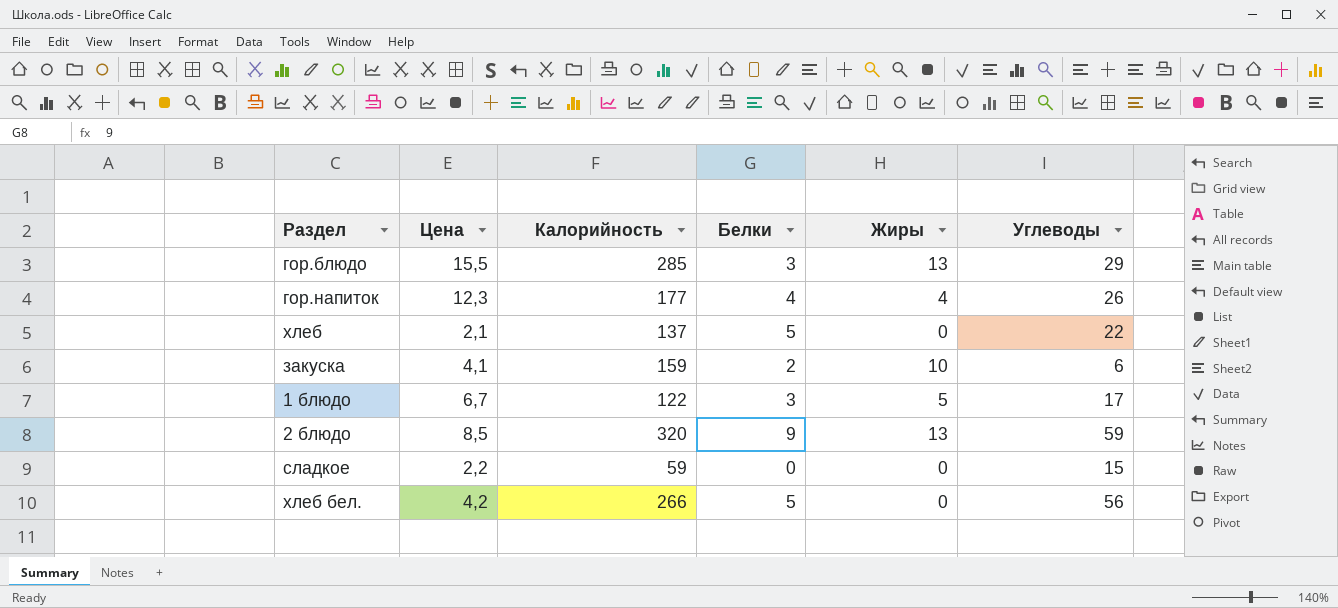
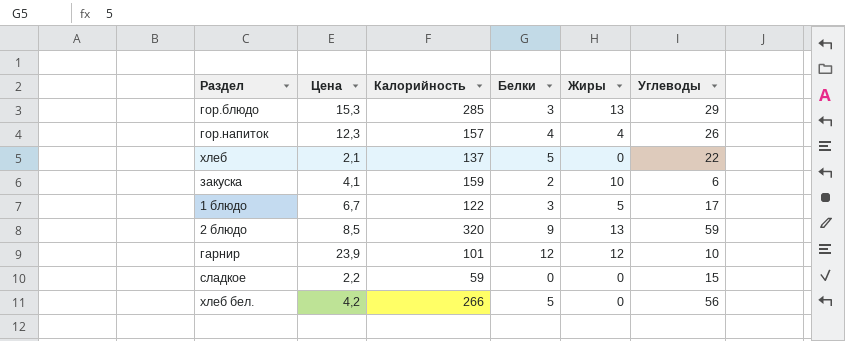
гор.блюдо | Цена: 15,5 -> 15,3
гор.напиток | Калорийность: 177 -> 157
row гарнир: none -> 23,9 | 101 | 12 | 12 | 10

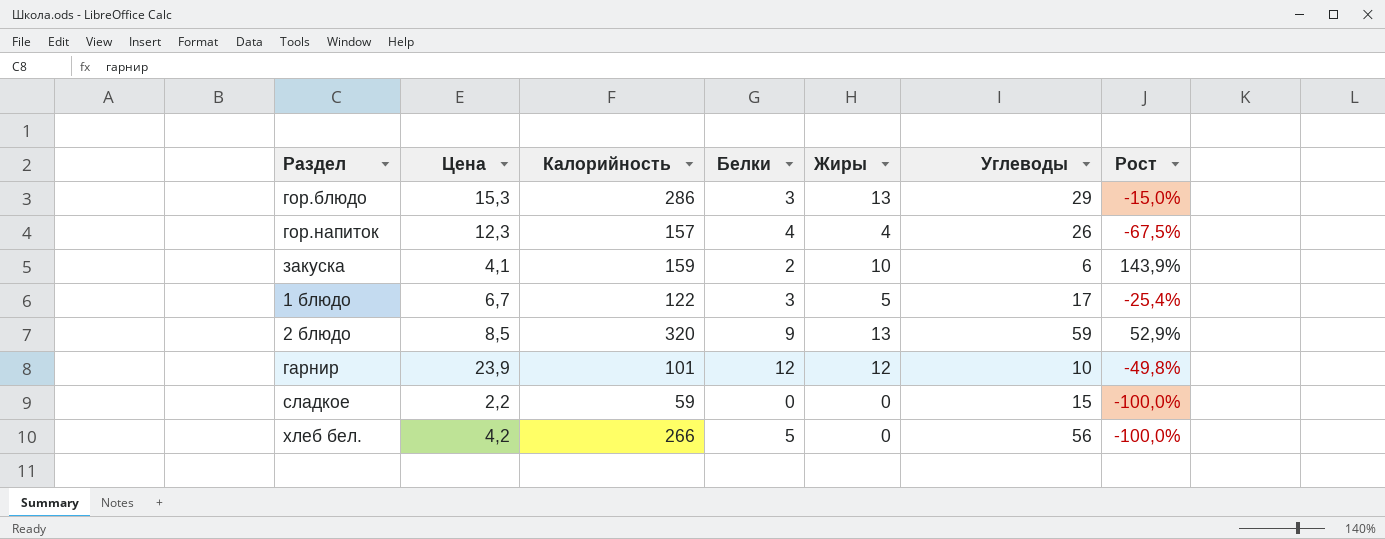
column Рост | formula: none -> ([Жиры] - [Цена]) / [Цена]
row хлеб: 2,1 | 137 | 5 | 0 | 22 -> none
гор.блюдо | Калорийность: 285 -> 286

